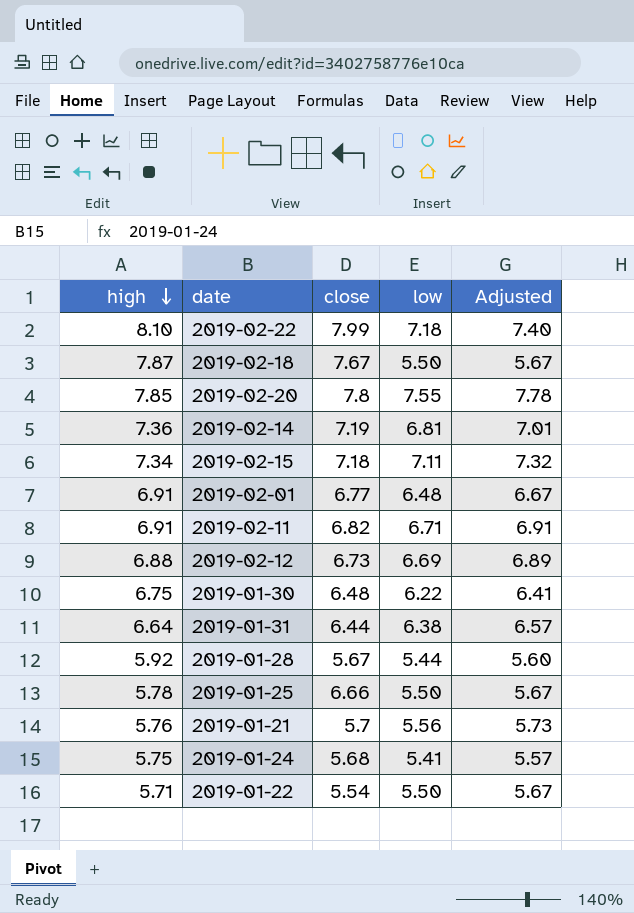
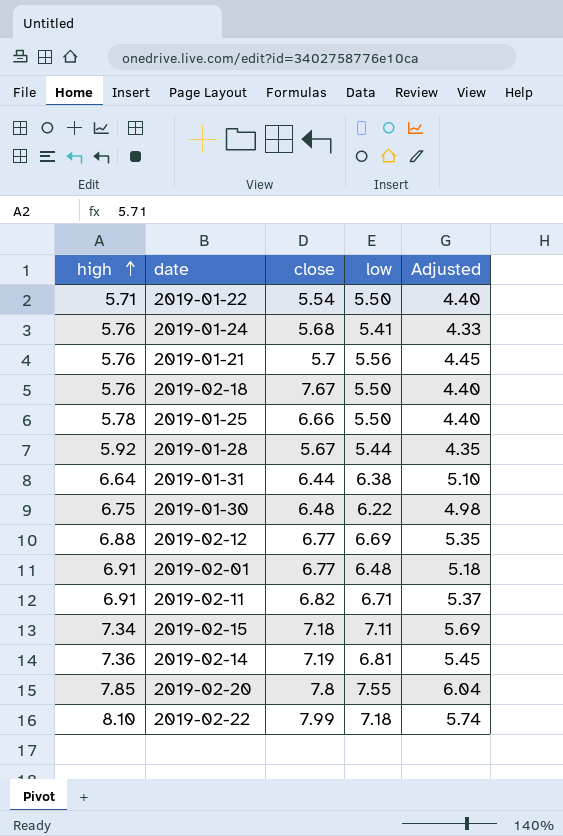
row order: high descending -> high ascending
column Adjusted | formula: [low] * 1.03 -> [low] * 0.8
2019-01-24 | high: 5.75 -> 5.76
2019-02-18 | high: 7.87 -> 5.76
2019-02-12 | close: 6.73 -> 6.77

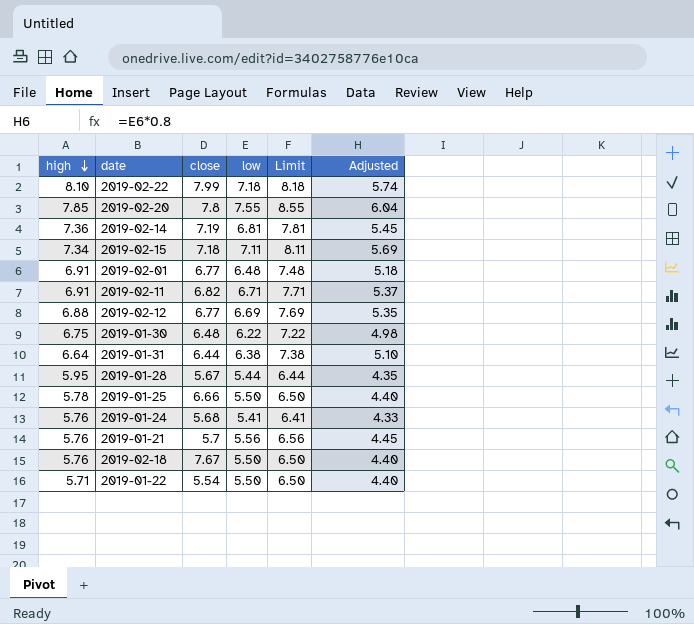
row order: high ascending -> high descending
column Limit | formula: none -> [low] + 1
2019-01-28 | high: 5.92 -> 5.95

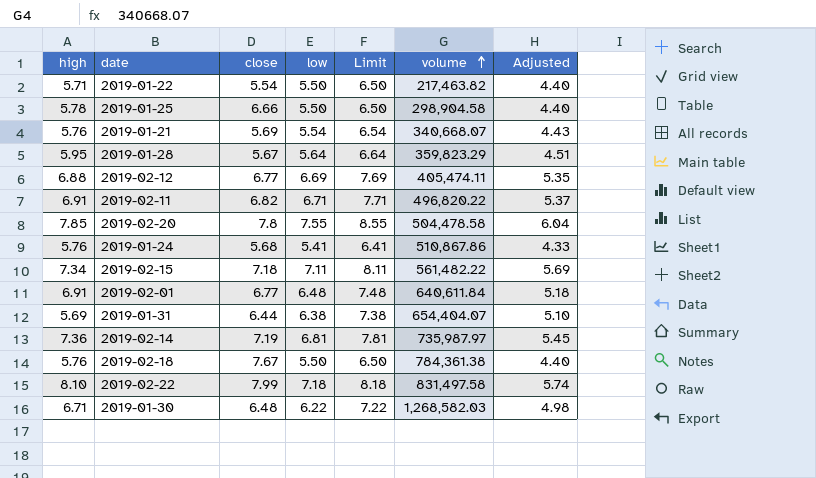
row order: high descending -> volume ascending
column volume | position: none -> 6
2019-01-21 | close: 5.7 -> 5.69
2019-01-21 | low: 5.56 -> 5.54
2019-01-21 | Limit: 6.56 -> 6.54
2019-01-21 | Adjusted: 4.45 -> 4.43
2019-01-28 | low: 5.44 -> 5.64
2019-01-28 | Limit: 6.44 -> 6.64
2019-01-28 | Adjusted: 4.35 -> 4.51
2019-01-31 | high: 6.64 -> 5.69
2019-01-30 | high: 6.75 -> 6.71

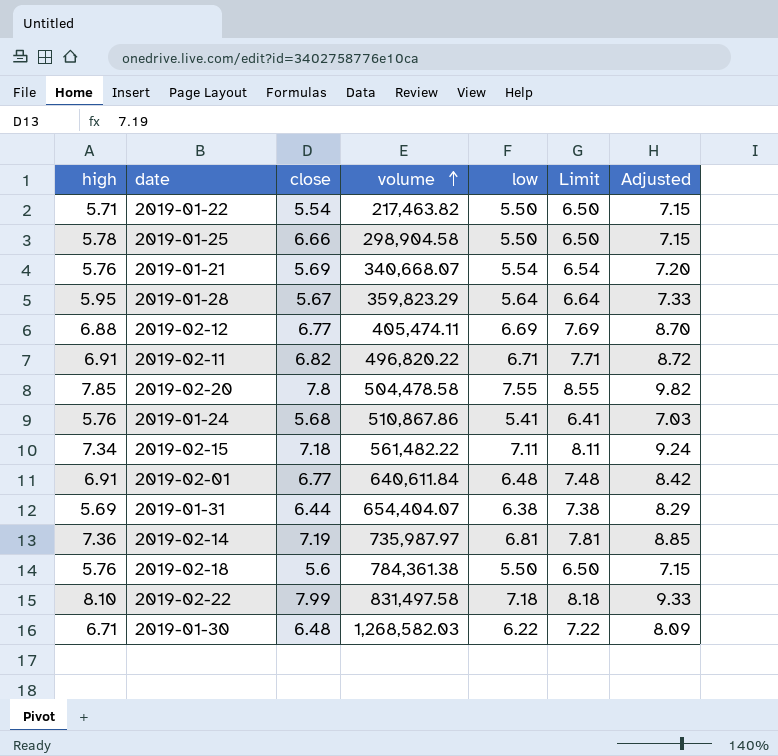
column volume | position: 6 -> 4
column Adjusted | formula: [low] * 0.8 -> [low] * 1.3
2019-02-18 | close: 7.67 -> 5.6

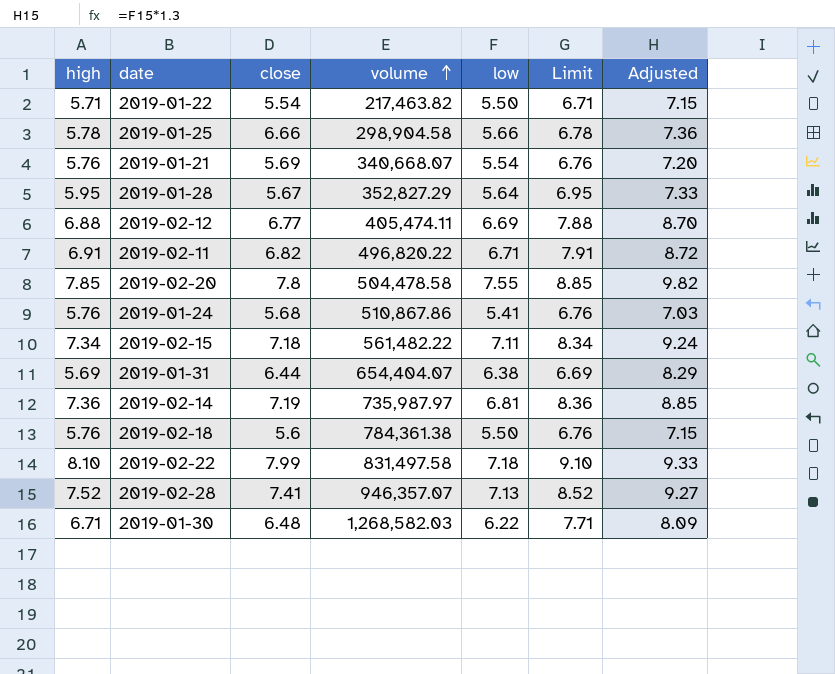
column Limit | formula: [low] + 1 -> [high] + 1
row 2019-02-01: 6.91 | 6.77 | 640,611.84 | 6.48 | 7.48 | 8.42 -> none
2019-01-25 | low: 5.50 -> 5.66
2019-01-25 | Adjusted: 7.15 -> 7.36
2019-01-28 | volume: 359,823.29 -> 352,827.29
row 2019-02-28: none -> 7.52 | 7.41 | 946,357.07 | 7.13 | 8.52 | 9.27

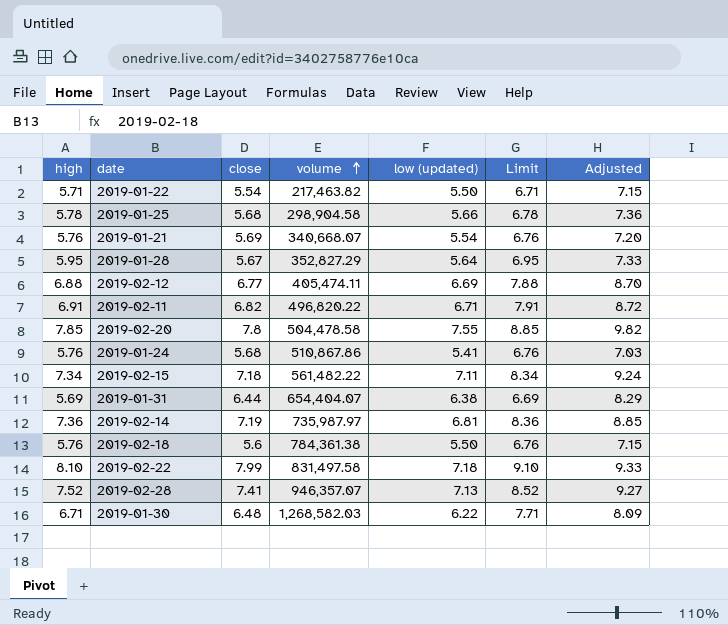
column name: low -> low (updated)
2019-01-25 | close: 6.66 -> 5.68

